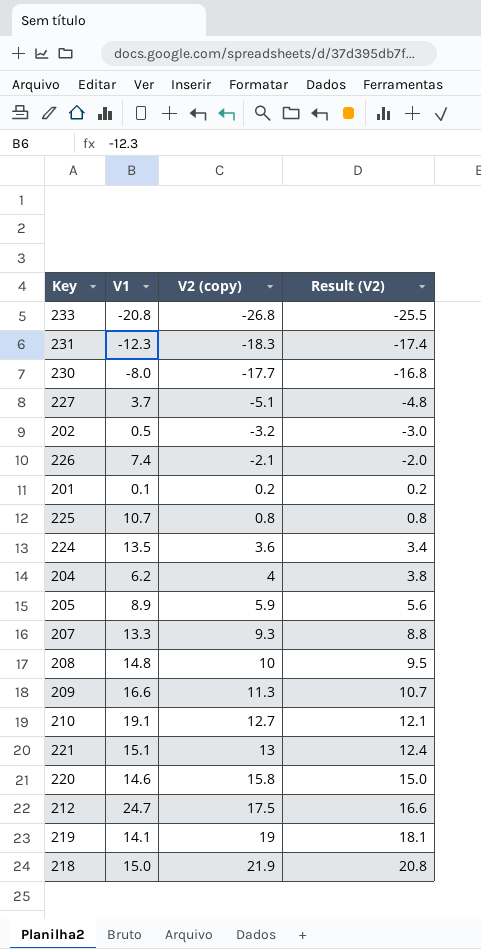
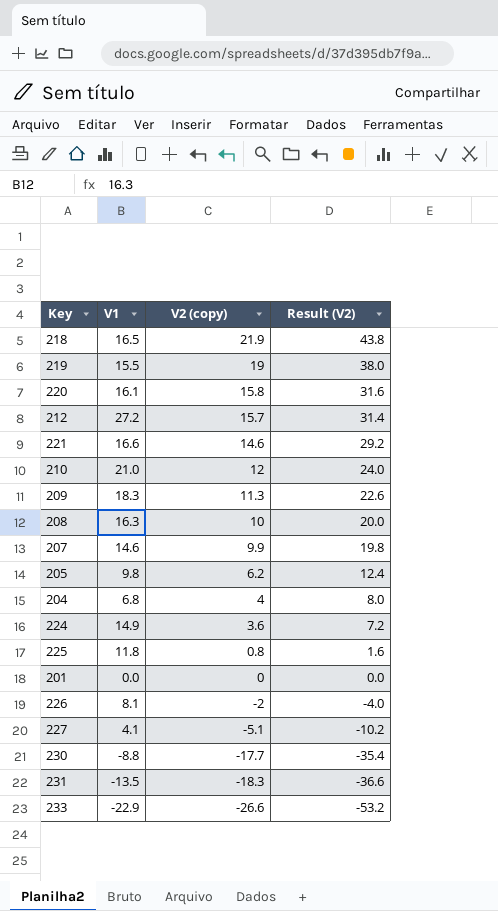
row order: V2 (copy) ascending -> V2 (copy) descending
column Result (V2) | formula: [V2 (copy)] * 0.95 -> [V2 (copy)] * 2
row 202: 0.5 | -3.2 | -3.0 -> none
218 | V1: 15.0 -> 16.5
219 | V1: 14.1 -> 15.5
220 | V1: 14.6 -> 16.1
212 | V1: 24.7 -> 27.2
212 | V2 (copy): 17.5 -> 15.7
221 | V1: 15.1 -> 16.6
221 | V2 (copy): 13 -> 14.6
210 | V1: 19.1 -> 21.0
210 | V2 (copy): 12.7 -> 12
209 | V1: 16.6 -> 18.3
208 | V1: 14.8 -> 16.3
207 | V1: 13.3 -> 14.6
207 | V2 (copy): 9.3 -> 9.9
205 | V1: 8.9 -> 9.8
205 | V2 (copy): 5.9 -> 6.2
204 | V1: 6.2 -> 6.8
224 | V1: 13.5 -> 14.9
225 | V1: 10.7 -> 11.8
201 | V1: 0.1 -> 0.0
201 | V2 (copy): 0.2 -> 0
226 | V1: 7.4 -> 8.1
226 | V2 (copy): -2.1 -> -2
227 | V1: 3.7 -> 4.1
230 | V1: -8.0 -> -8.8
231 | V1: -12.3 -> -13.5
233 | V1: -20.8 -> -22.9
233 | V2 (copy): -26.8 -> -26.6

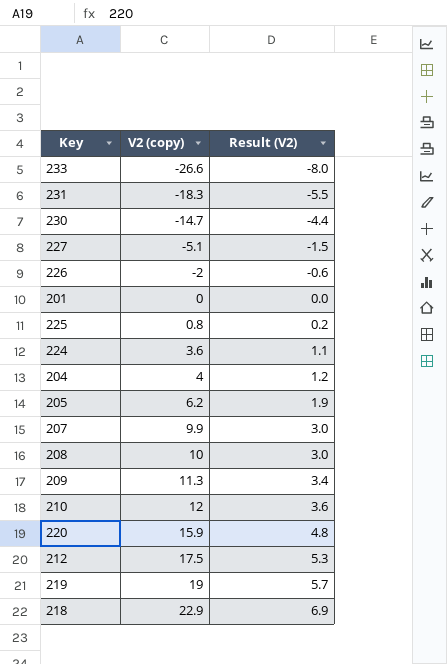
row order: V2 (copy) descending -> V2 (copy) ascending
column V1 | position: 2 -> none
column Result (V2) | formula: [V2 (copy)] * 2 -> [V2 (copy)] * 0.3
row 221: 16.6 | 14.6 | 29.2 -> none
230 | V2 (copy): -17.7 -> -14.7
220 | V2 (copy): 15.8 -> 15.9
212 | V2 (copy): 15.7 -> 17.5
218 | V2 (copy): 21.9 -> 22.9

